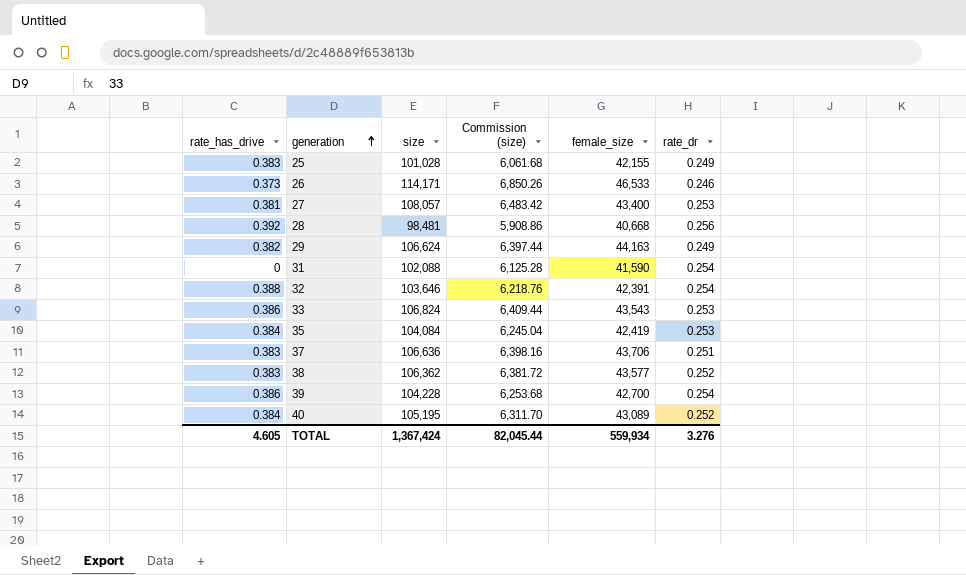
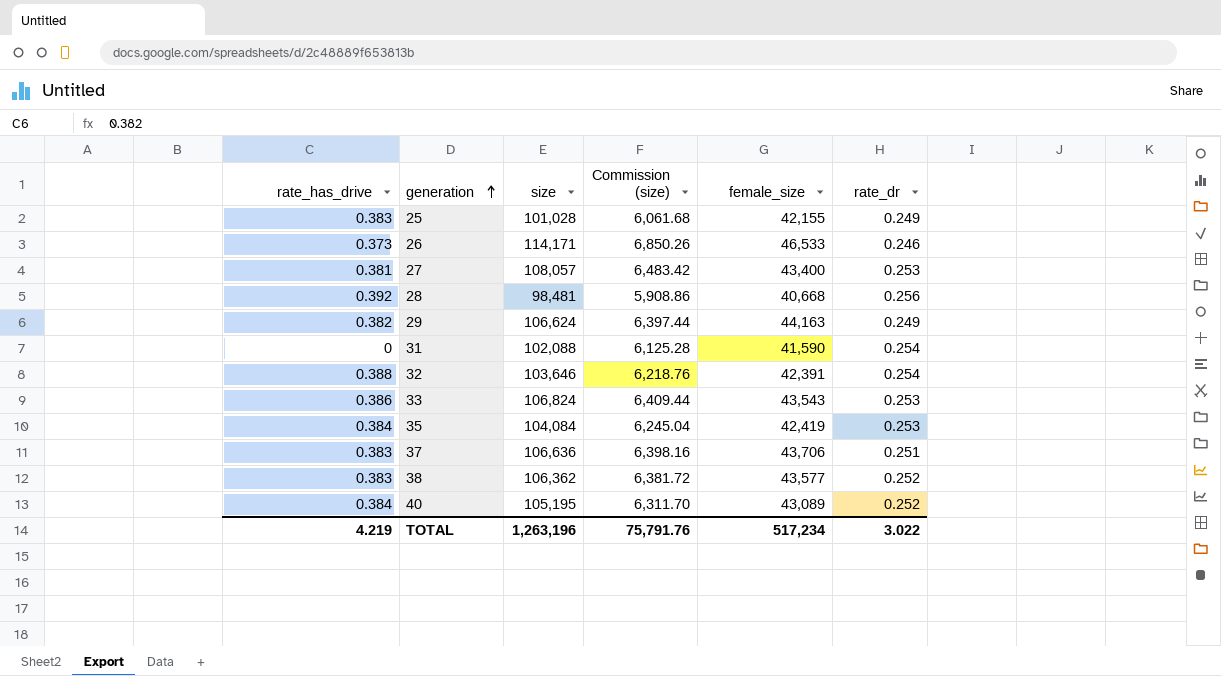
row 39: 0.386 | 104,228 | 6,253.68 | 42,700 | 0.254 -> none
TOTAL | rate_has_drive: 4.605 -> 4.219
TOTAL | size: 1,367,424 -> 1,263,196
TOTAL | Commission (size): 82,045.44 -> 75,791.76
TOTAL | female_size: 559,934 -> 517,234
TOTAL | rate_dr: 3.276 -> 3.022

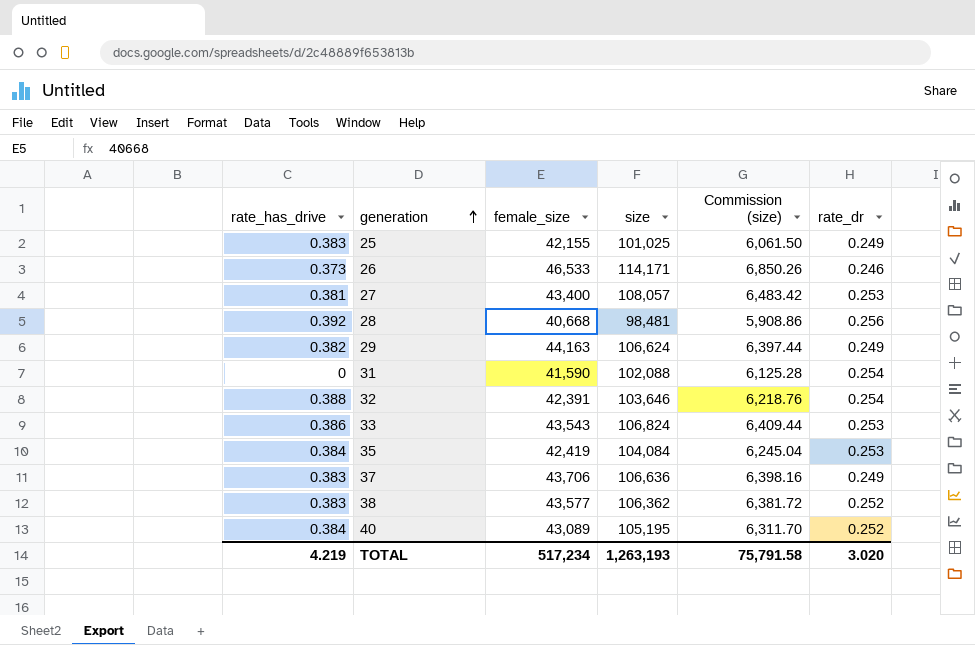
column female_size | position: 5 -> 3
25 | size: 101,028 -> 101,025
25 | Commission (size): 6,061.68 -> 6,061.50
37 | rate_dr: 0.251 -> 0.249
TOTAL | size: 1,263,196 -> 1,263,193
TOTAL | Commission (size): 75,791.76 -> 75,791.58
TOTAL | rate_dr: 3.022 -> 3.020

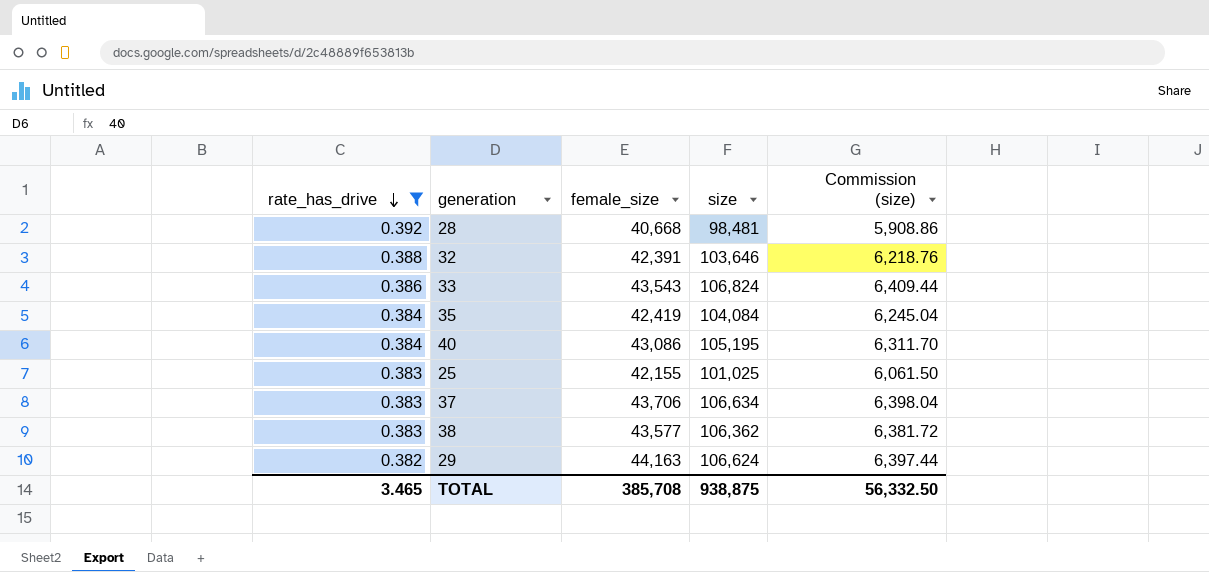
filter: none -> rate_has_drive >= 0.382
row order: generation ascending -> rate_has_drive descending
column rate_dr | position: 6 -> none
40 | female_size: 43,089 -> 43,086
37 | size: 106,636 -> 106,634
37 | Commission (size): 6,398.16 -> 6,398.04
TOTAL | rate_has_drive: 4.219 -> 3.465
TOTAL | female_size: 517,234 -> 385,708
TOTAL | size: 1,263,193 -> 938,875
TOTAL | Commission (size): 75,791.58 -> 56,332.50

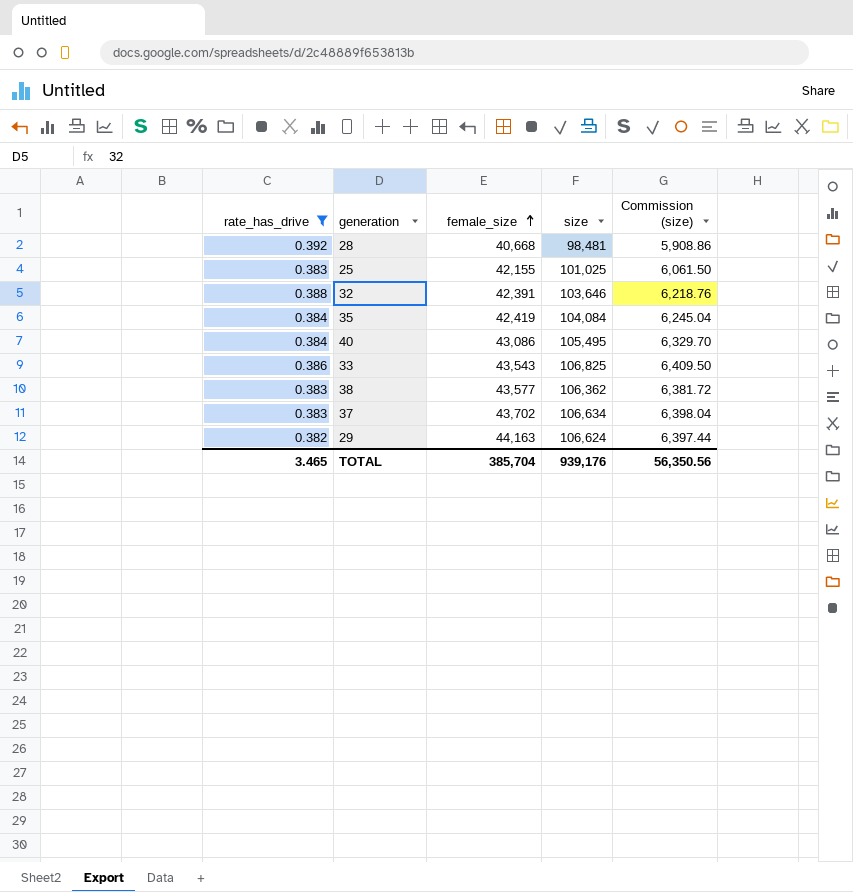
row order: rate_has_drive descending -> female_size ascending
40 | size: 105,195 -> 105,495
40 | Commission (size): 6,311.70 -> 6,329.70
33 | size: 106,824 -> 106,825
33 | Commission (size): 6,409.44 -> 6,409.50
37 | female_size: 43,706 -> 43,702
TOTAL | female_size: 385,708 -> 385,704
TOTAL | size: 938,875 -> 939,176
TOTAL | Commission (size): 56,332.50 -> 56,350.56

